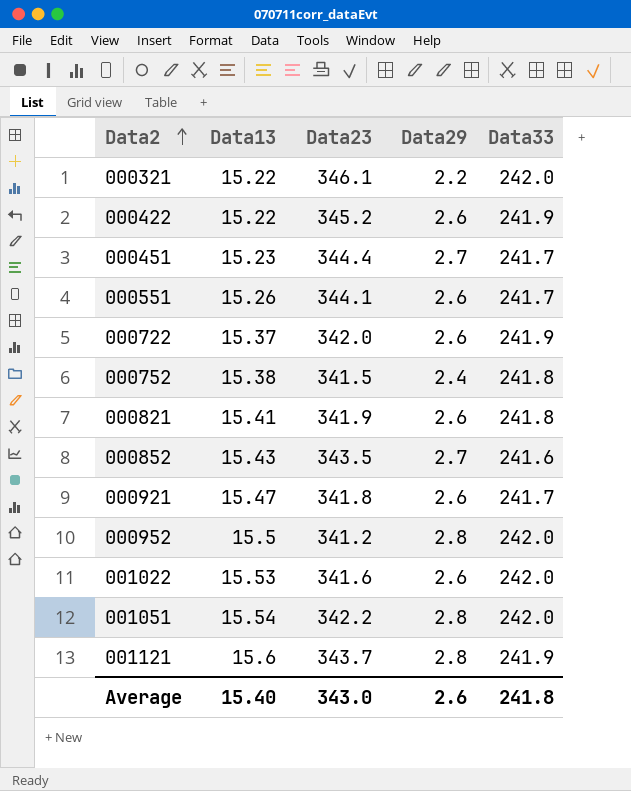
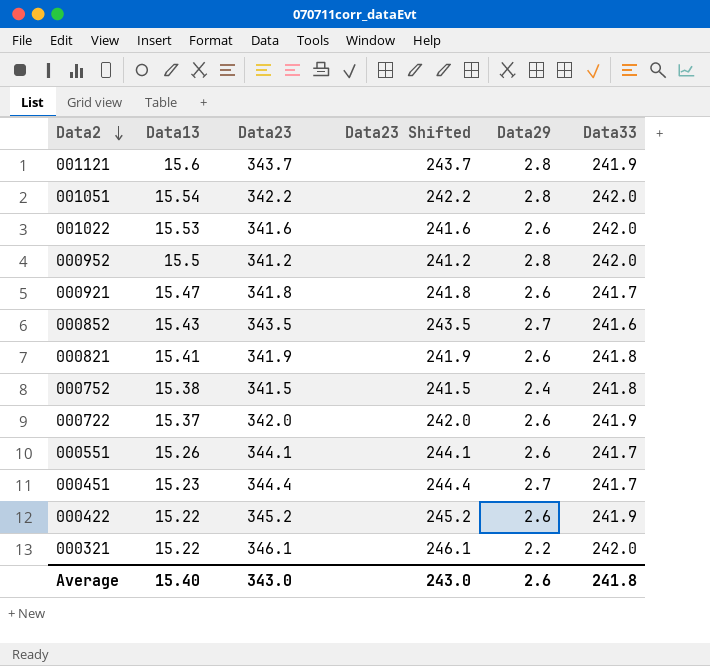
row order: Data2 ascending -> Data2 descending
column Data23 Shifted | formula: none -> [Data23] - 100

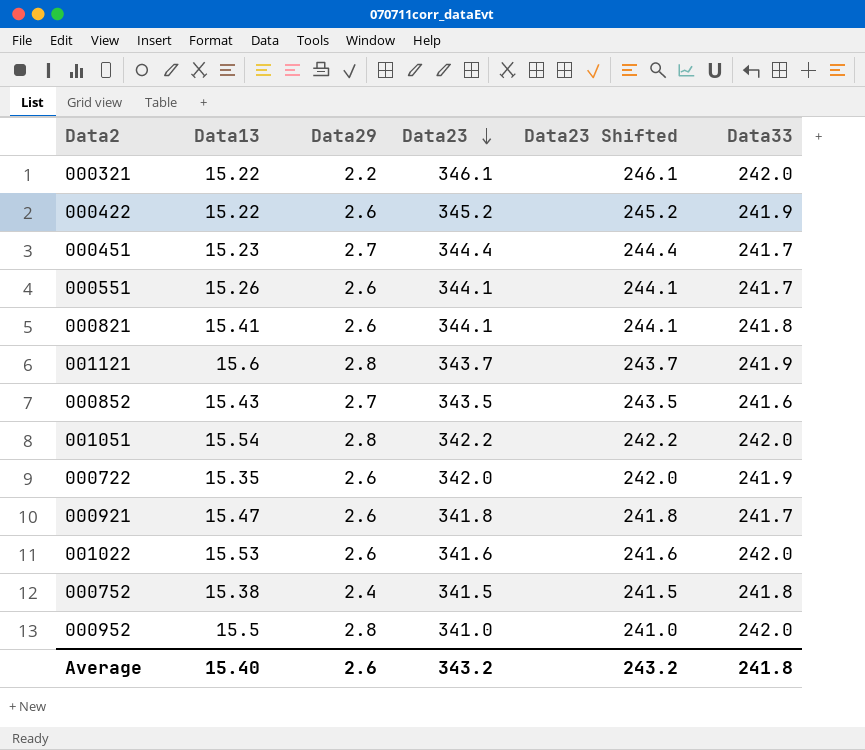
row order: Data2 descending -> Data23 descending
column Data29 | position: 5 -> 3
000821 | Data23: 341.9 -> 344.1
000821 | Data23 Shifted: 241.9 -> 244.1
000722 | Data13: 15.37 -> 15.35
000952 | Data23: 341.2 -> 341.0
000952 | Data23 Shifted: 241.2 -> 241.0
Average | Data23: 343.0 -> 343.2
Average | Data23 Shifted: 243.0 -> 243.2

